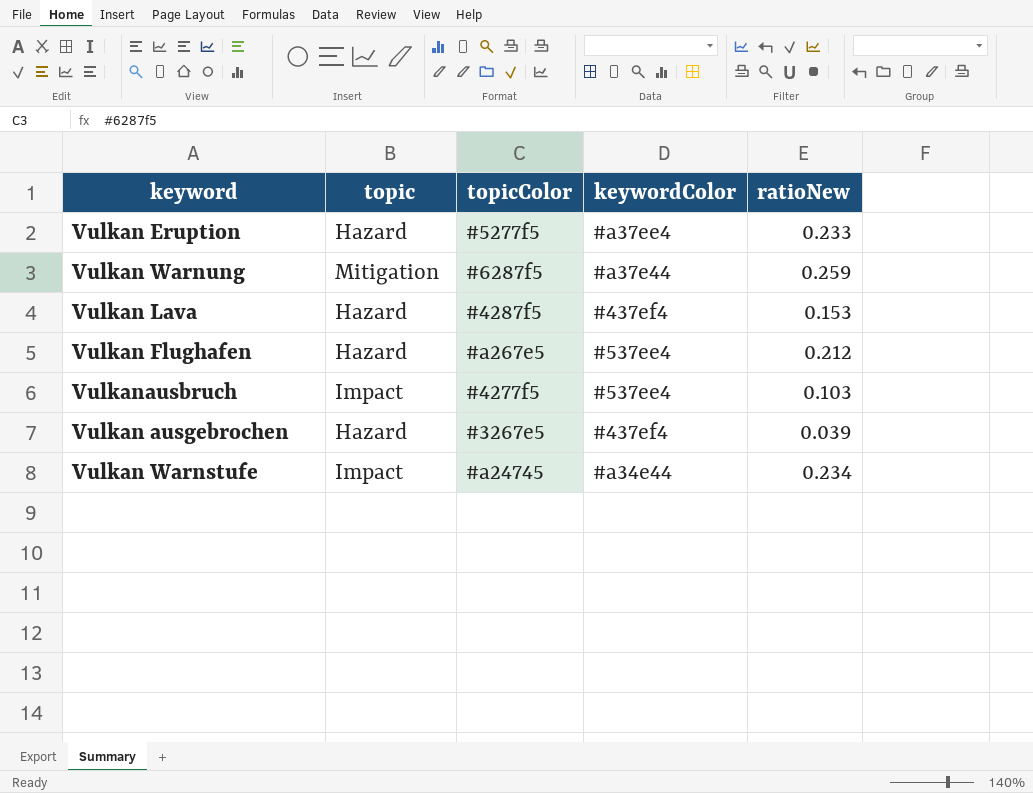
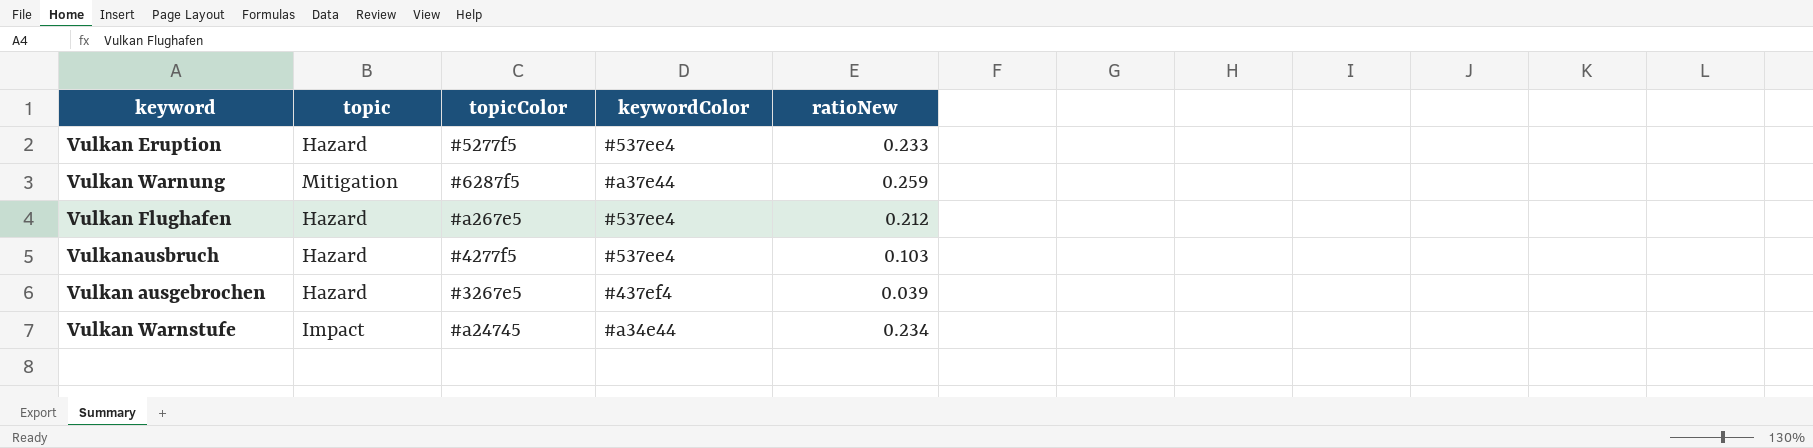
row Vulkan Lava: Hazard | #4287f5 | #437ef4 | 0.153 -> none
Vulkan Eruption | keywordColor: #a37ee4 -> #537ee4
Vulkanausbruch | topic: Impact -> Hazard

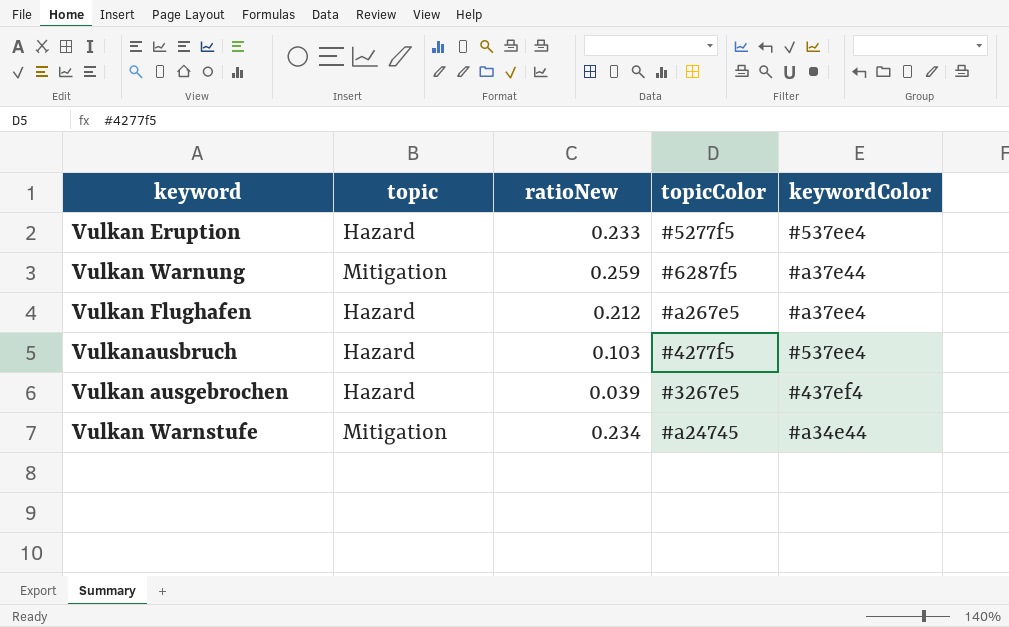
column ratioNew | position: 5 -> 3
Vulkan Flughafen | keywordColor: #537ee4 -> #a37ee4
Vulkan Warnstufe | topic: Impact -> Mitigation

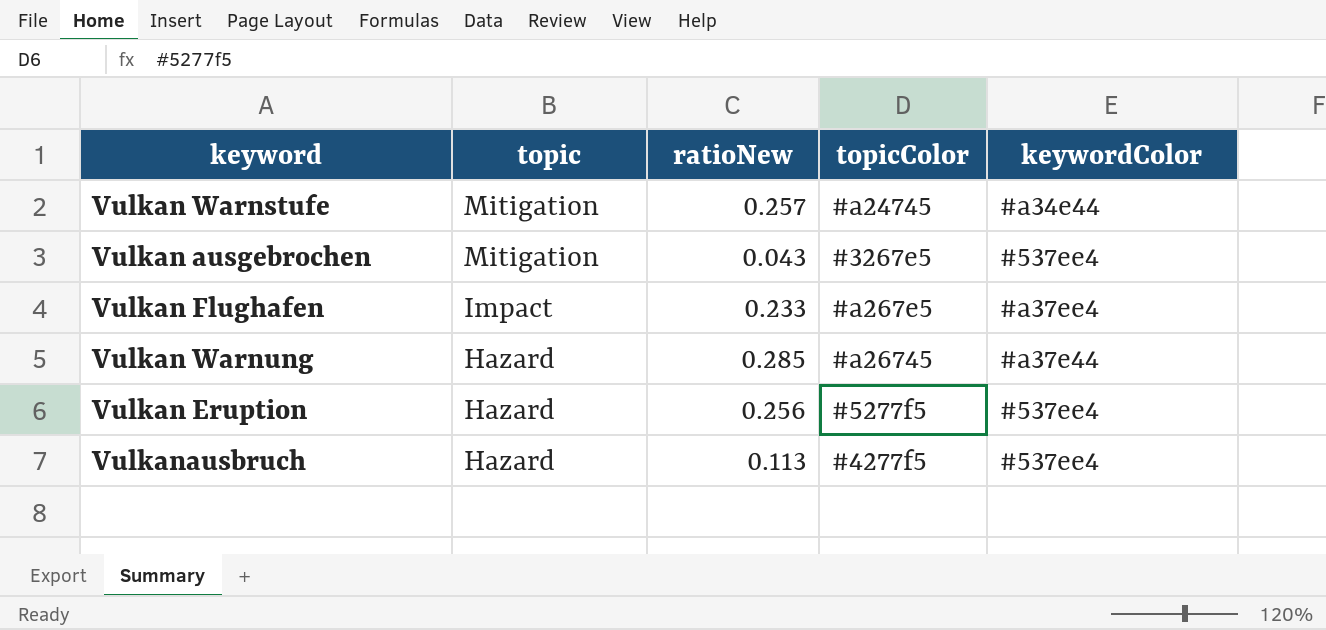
row order: none -> topic descending
Vulkan Warnstufe | ratioNew: 0.234 -> 0.257
Vulkan ausgebrochen | topic: Hazard -> Mitigation
Vulkan ausgebrochen | ratioNew: 0.039 -> 0.043
Vulkan ausgebrochen | keywordColor: #437ef4 -> #537ee4
Vulkan Flughafen | topic: Hazard -> Impact
Vulkan Flughafen | ratioNew: 0.212 -> 0.233
Vulkan Warnung | topic: Mitigation -> Hazard
Vulkan Warnung | ratioNew: 0.259 -> 0.285
Vulkan Warnung | topicColor: #6287f5 -> #a26745
Vulkan Eruption | ratioNew: 0.233 -> 0.256
Vulkanausbruch | ratioNew: 0.103 -> 0.113

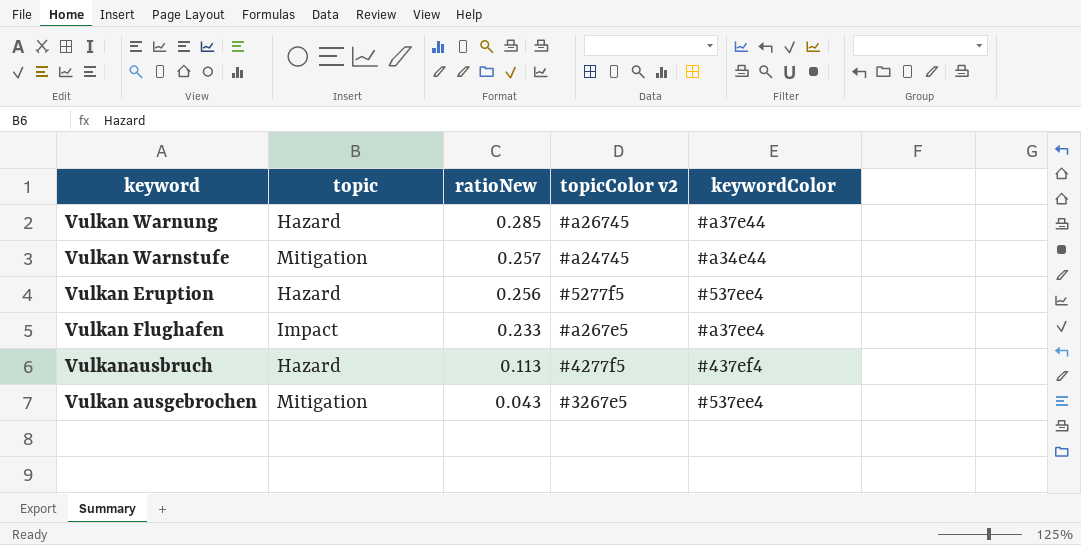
row order: topic descending -> ratioNew descending
column name: topicColor -> topicColor v2
Vulkanausbruch | keywordColor: #537ee4 -> #437ef4

